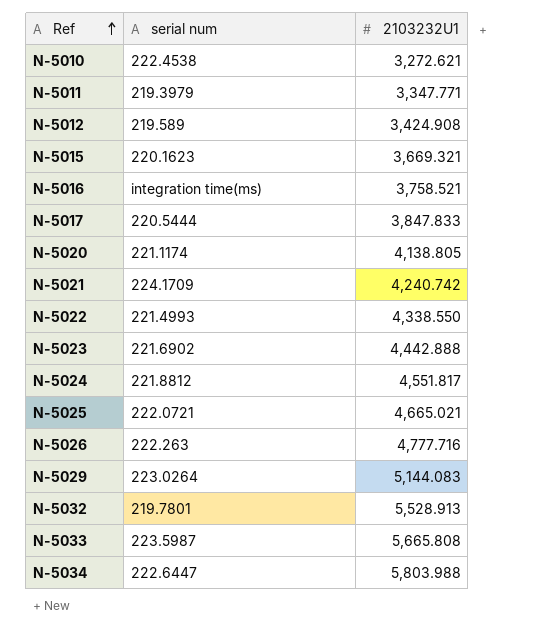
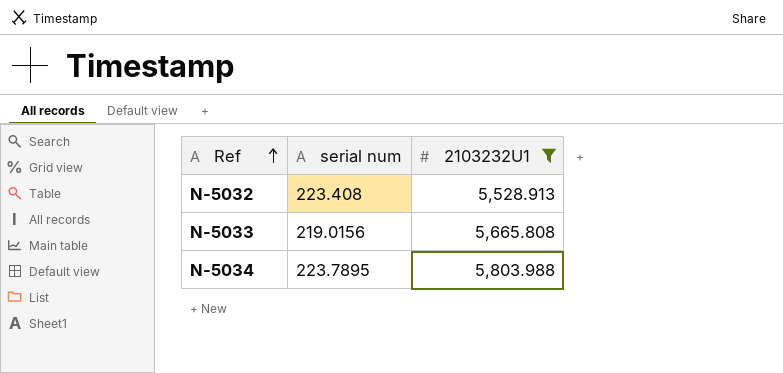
filter: none -> 2103232U1 >= 5,528.913
N-5032 | serial num: 219.7801 -> 223.408
N-5033 | serial num: 223.5987 -> 219.0156
N-5034 | serial num: 222.6447 -> 223.7895

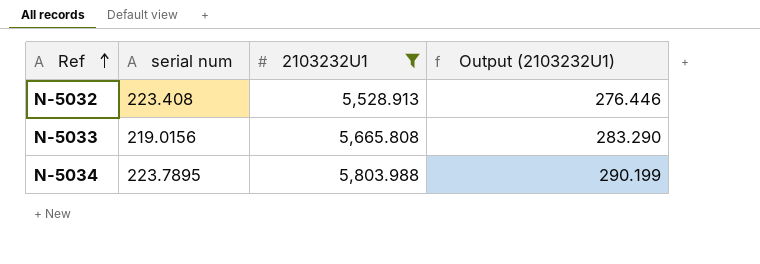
column Output (2103232U1) | formula: none -> [2103232U1] * 0.05

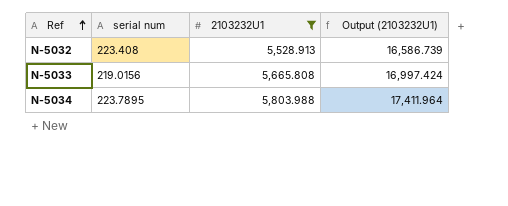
column Output (2103232U1) | formula: [2103232U1] * 0.05 -> [2103232U1] * 3

